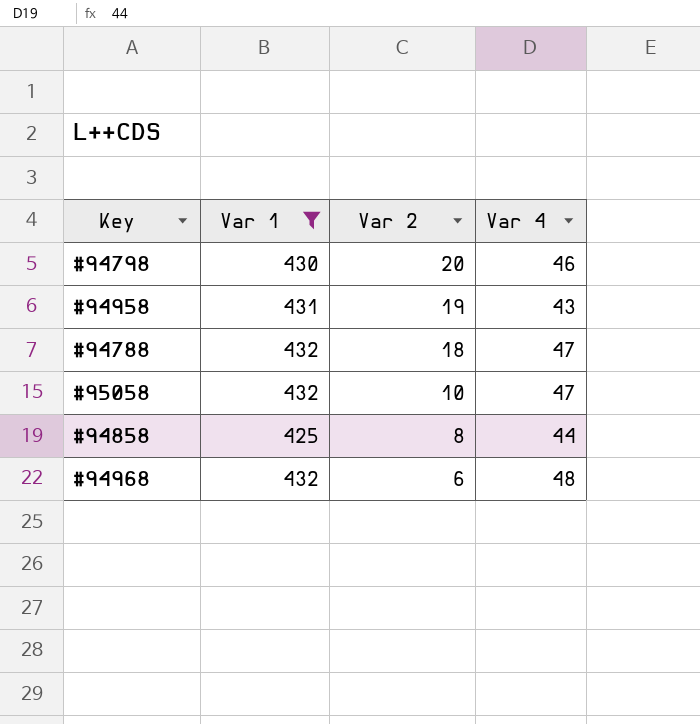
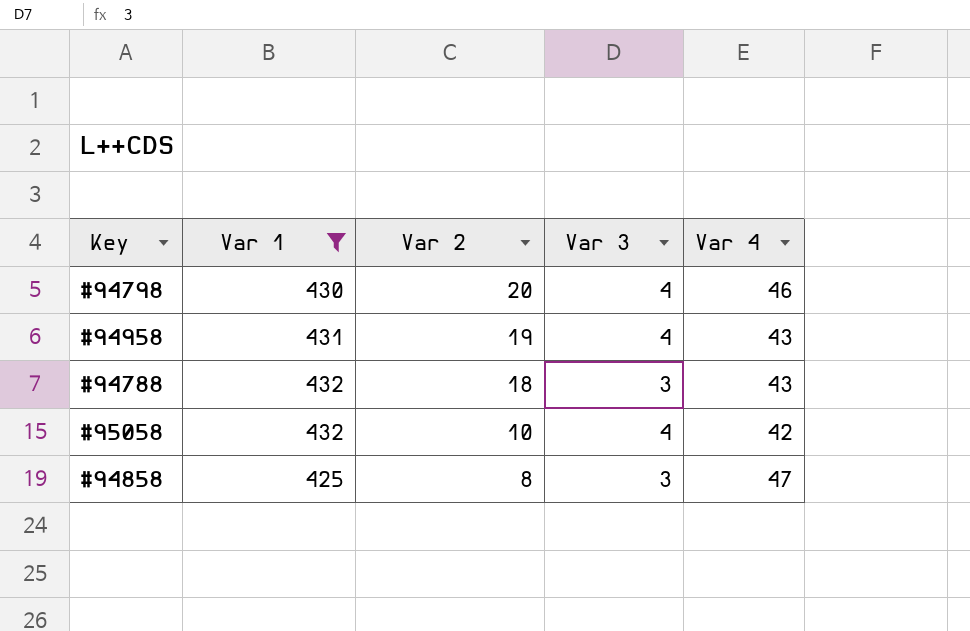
column Var 3 | position: none -> 4
row #94968: 432 | 6 | 48 -> none
#94788 | Var 4: 47 -> 43
#95058 | Var 4: 47 -> 42
#94858 | Var 4: 44 -> 47

